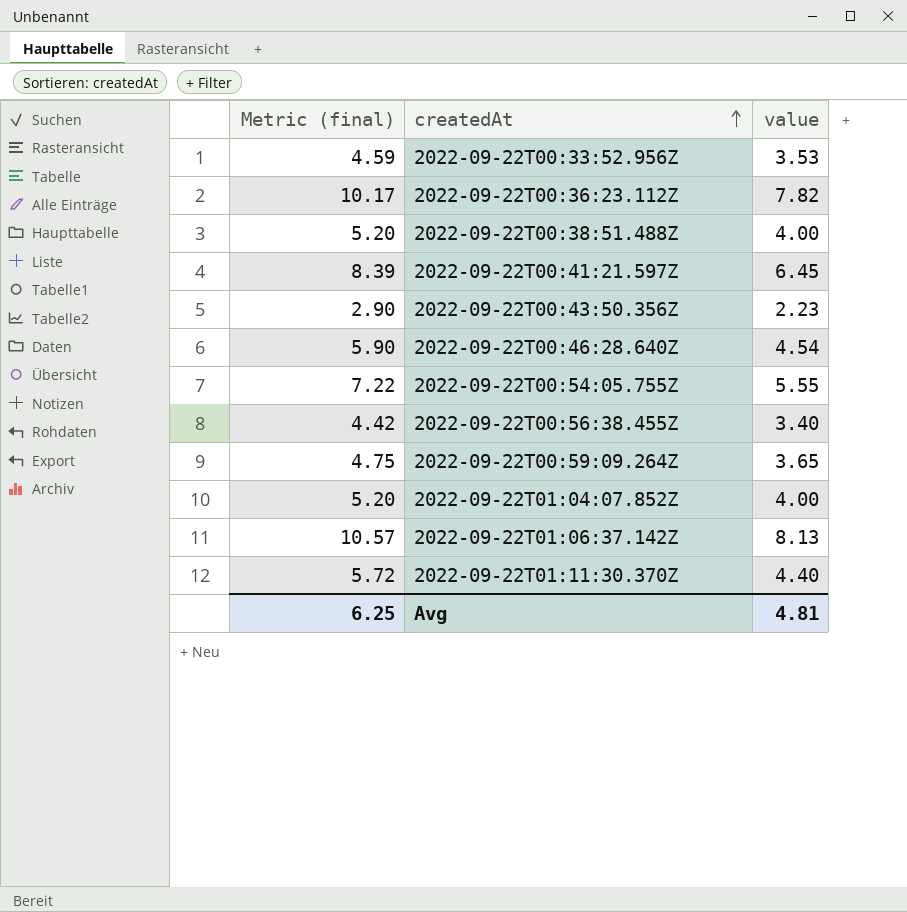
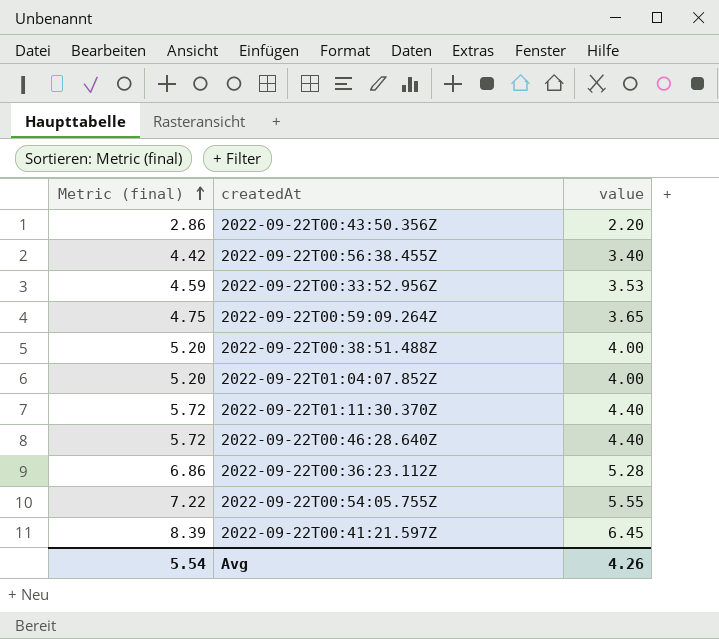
row order: createdAt ascending -> Metric (final) ascending
row 2022-09-22T01:06:37.142Z: 10.57 | 8.13 -> none
2022-09-22T00:43:50.356Z | Metric (final): 2.90 -> 2.86
2022-09-22T00:43:50.356Z | value: 2.23 -> 2.20
2022-09-22T00:46:28.640Z | Metric (final): 5.90 -> 5.72
2022-09-22T00:46:28.640Z | value: 4.54 -> 4.40
2022-09-22T00:36:23.112Z | Metric (final): 10.17 -> 6.86
2022-09-22T00:36:23.112Z | value: 7.82 -> 5.28
Avg | Metric (final): 6.25 -> 5.54
Avg | value: 4.81 -> 4.26

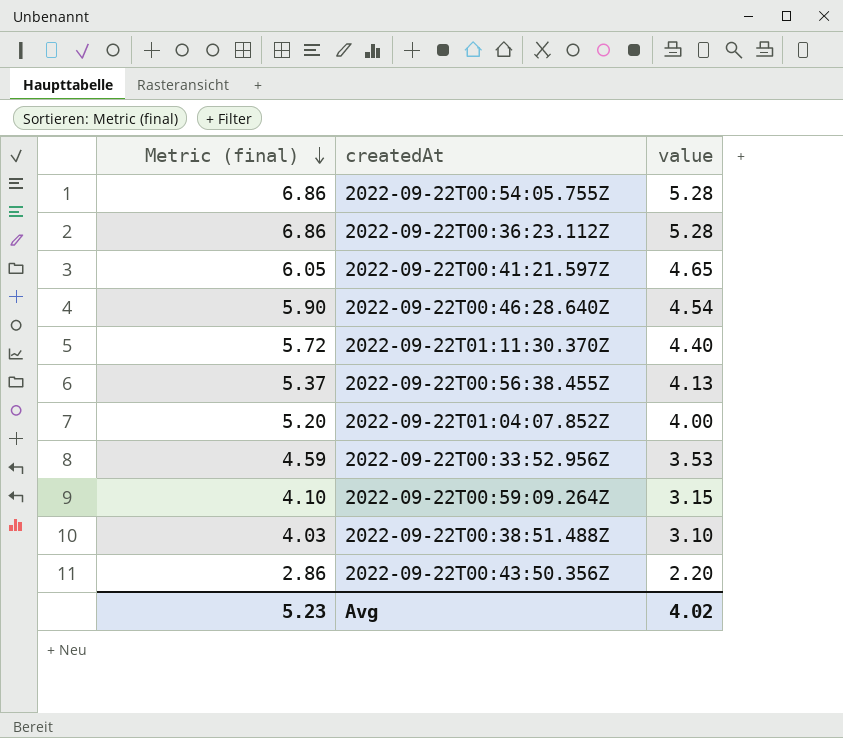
row order: Metric (final) ascending -> Metric (final) descending
2022-09-22T00:54:05.755Z | Metric (final): 7.22 -> 6.86
2022-09-22T00:54:05.755Z | value: 5.55 -> 5.28
2022-09-22T00:41:21.597Z | Metric (final): 8.39 -> 6.05
2022-09-22T00:41:21.597Z | value: 6.45 -> 4.65
2022-09-22T00:46:28.640Z | Metric (final): 5.72 -> 5.90
2022-09-22T00:46:28.640Z | value: 4.40 -> 4.54
2022-09-22T00:56:38.455Z | Metric (final): 4.42 -> 5.37
2022-09-22T00:56:38.455Z | value: 3.40 -> 4.13
2022-09-22T00:59:09.264Z | Metric (final): 4.75 -> 4.10
2022-09-22T00:59:09.264Z | value: 3.65 -> 3.15
2022-09-22T00:38:51.488Z | Metric (final): 5.20 -> 4.03
2022-09-22T00:38:51.488Z | value: 4.00 -> 3.10
Avg | Metric (final): 5.54 -> 5.23
Avg | value: 4.26 -> 4.02

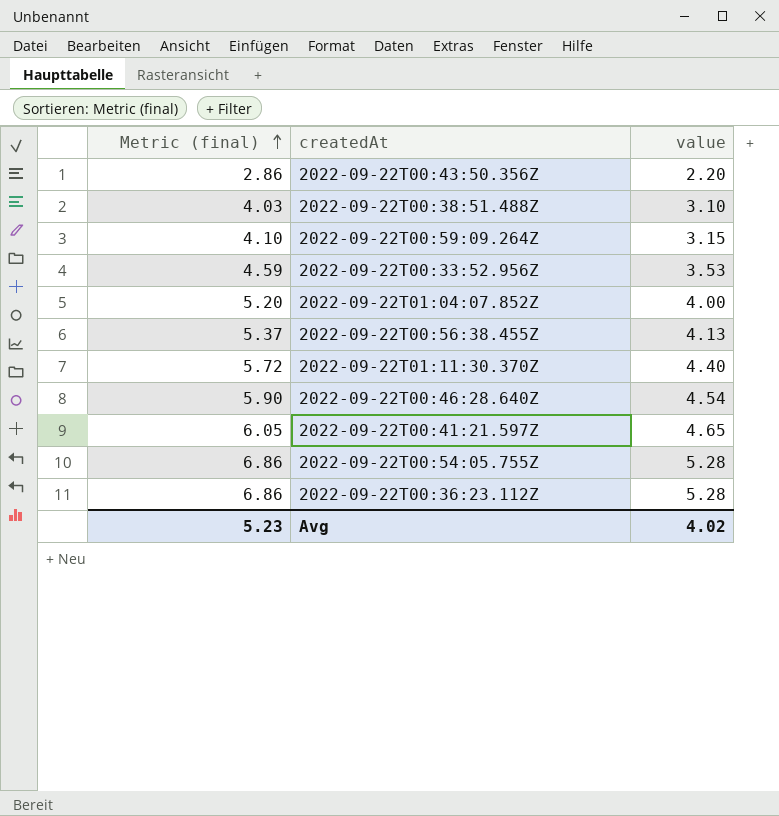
row order: Metric (final) descending -> Metric (final) ascending

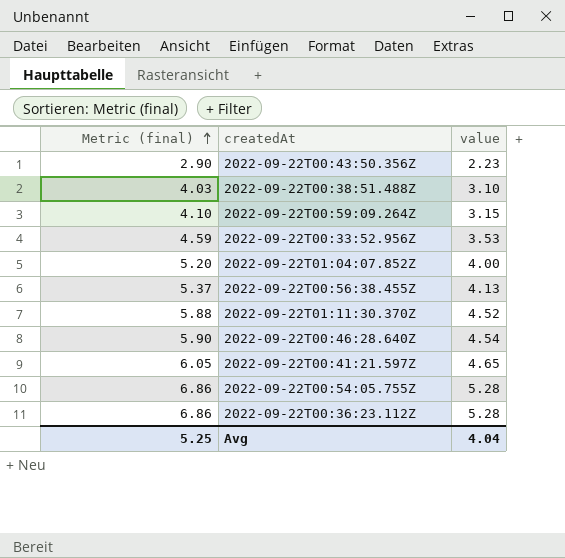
2022-09-22T00:43:50.356Z | Metric (final): 2.86 -> 2.90
2022-09-22T00:43:50.356Z | value: 2.20 -> 2.23
2022-09-22T01:11:30.370Z | Metric (final): 5.72 -> 5.88
2022-09-22T01:11:30.370Z | value: 4.40 -> 4.52
Avg | Metric (final): 5.23 -> 5.25
Avg | value: 4.02 -> 4.04

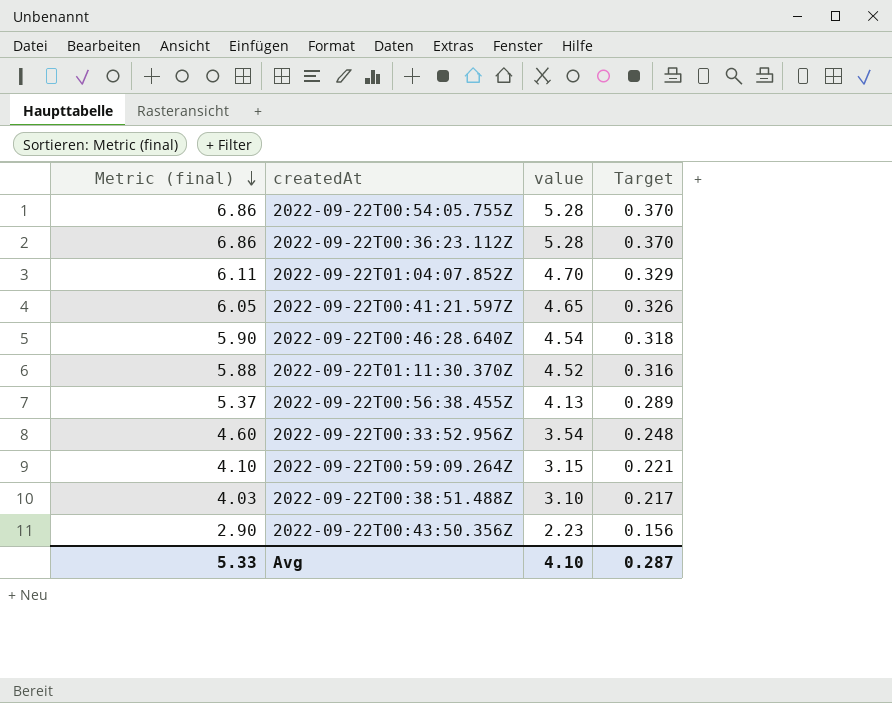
row order: Metric (final) ascending -> Metric (final) descending
column Target | formula: none -> [value] * 0.07
2022-09-22T01:04:07.852Z | Metric (final): 5.20 -> 6.11
2022-09-22T01:04:07.852Z | value: 4.00 -> 4.70
2022-09-22T00:33:52.956Z | Metric (final): 4.59 -> 4.60
2022-09-22T00:33:52.956Z | value: 3.53 -> 3.54
Avg | Metric (final): 5.25 -> 5.33
Avg | value: 4.04 -> 4.10

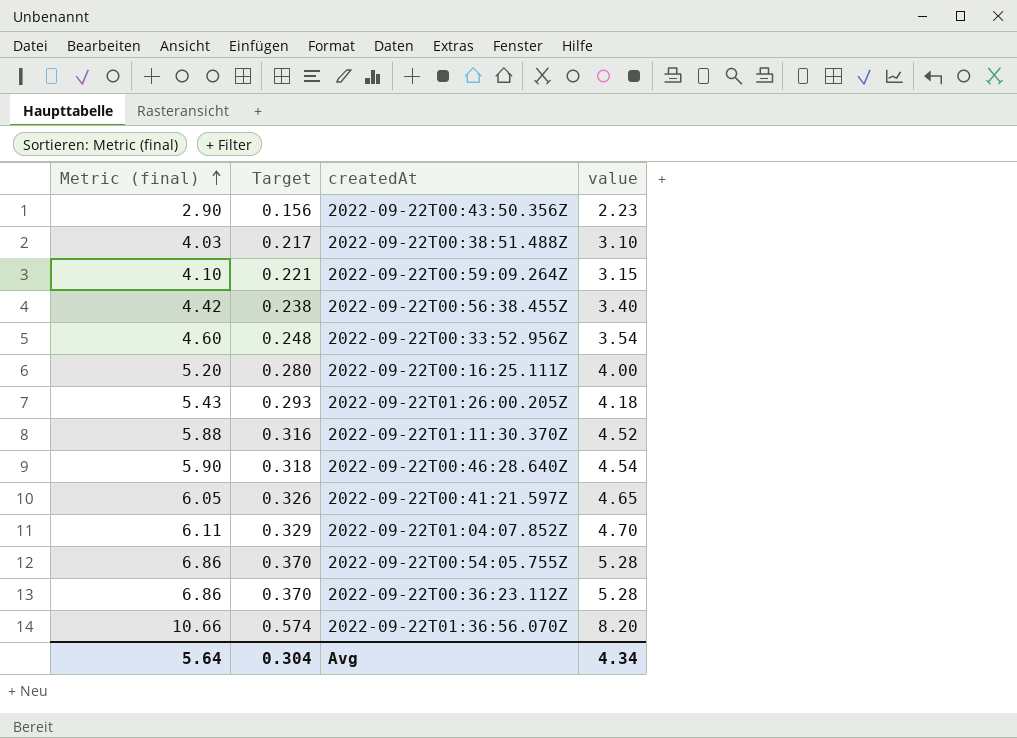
row order: Metric (final) descending -> Metric (final) ascending
column Target | position: 4 -> 2
2022-09-22T00:56:38.455Z | Metric (final): 5.37 -> 4.42
2022-09-22T00:56:38.455Z | Target: 0.289 -> 0.238
2022-09-22T00:56:38.455Z | value: 4.13 -> 3.40
row 2022-09-22T00:16:25.111Z: none -> 5.20 | 0.280 | 4.00
row 2022-09-22T01:26:00.205Z: none -> 5.43 | 0.293 | 4.18
row 2022-09-22T01:36:56.070Z: none -> 10.66 | 0.574 | 8.20
Avg | Metric (final): 5.33 -> 5.64
Avg | Target: 0.287 -> 0.304
Avg | value: 4.10 -> 4.34

